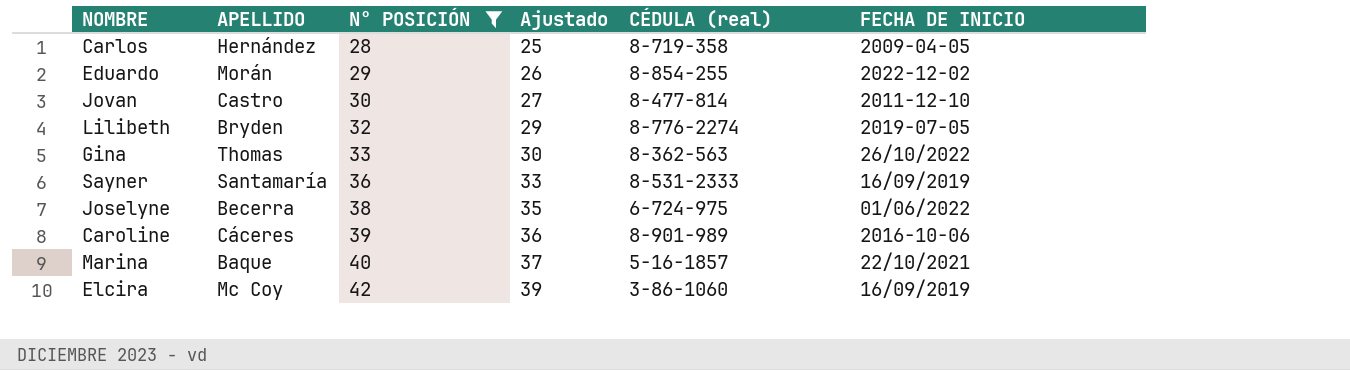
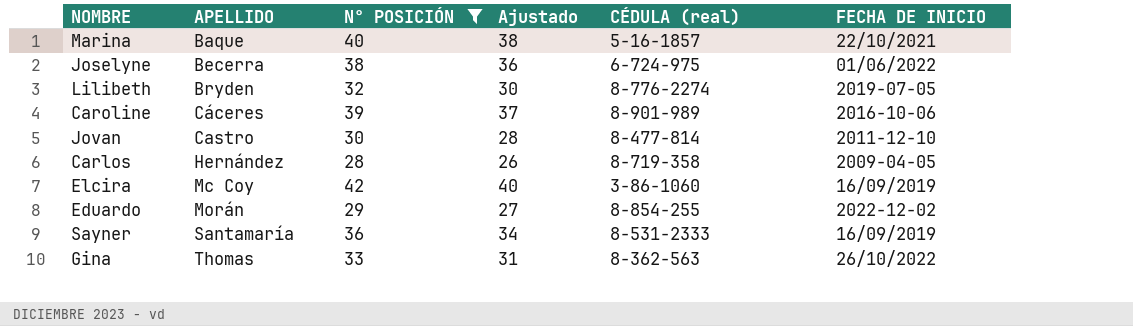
row order: N° POSICIÓN ascending -> APELLIDO ascending
column Ajustado | formula: [N° POSICIÓN] - 3 -> [N° POSICIÓN] - 2

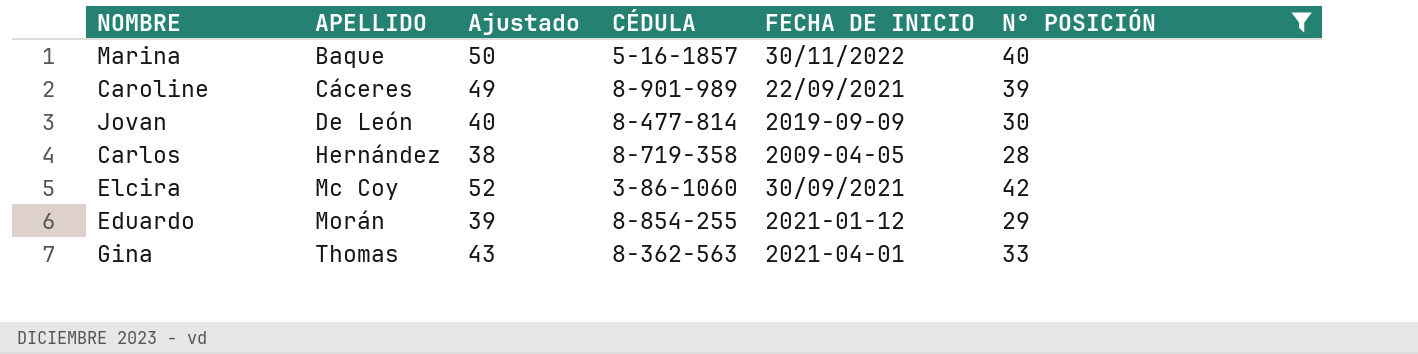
column Ajustado | formula: [N° POSICIÓN] - 2 -> [N° POSICIÓN] + 10
column name: CÉDULA (real) -> CÉDULA
column N° POSICIÓN | position: 3 -> 6
row Joselyne: Becerra | 38 | 36 | 6-724-975 | 01/06/2022 -> none
row Lilibeth: Bryden | 32 | 30 | 8-776-2274 | 2019-07-05 -> none
row Sayner: Santamaría | 36 | 34 | 8-531-2333 | 16/09/2019 -> none
Marina | FECHA DE INICIO: 22/10/2021 -> 30/11/2022
Caroline | FECHA DE INICIO: 2016-10-06 -> 22/09/2021
Jovan | APELLIDO: Castro -> De León
Jovan | FECHA DE INICIO: 2011-12-10 -> 2019-09-09
Elcira | FECHA DE INICIO: 16/09/2019 -> 30/09/2021
Eduardo | FECHA DE INICIO: 2022-12-02 -> 2021-01-12
Gina | FECHA DE INICIO: 26/10/2022 -> 2021-04-01

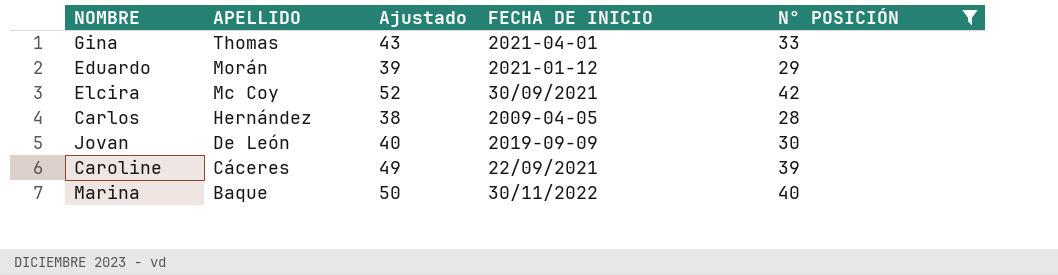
row order: APELLIDO ascending -> APELLIDO descending
column CÉDULA | position: 4 -> none

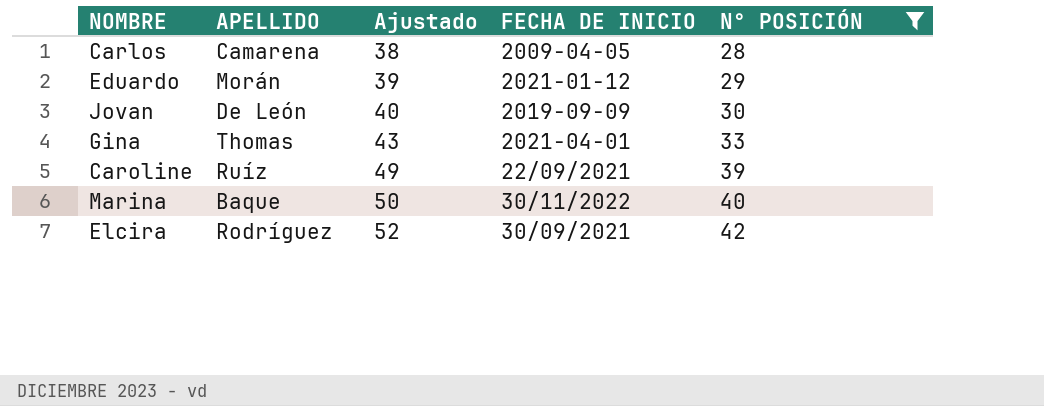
row order: APELLIDO descending -> Ajustado ascending
Carlos | APELLIDO: Hernández -> Camarena
Caroline | APELLIDO: Cáceres -> Ruíz
Elcira | APELLIDO: Mc Coy -> Rodríguez

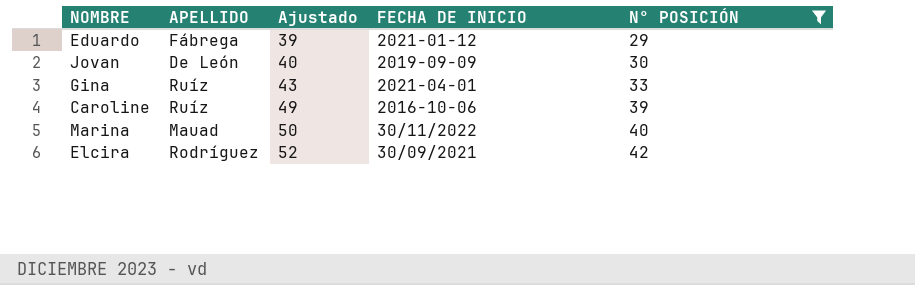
row Carlos: Camarena | 38 | 2009-04-05 | 28 -> none
Eduardo | APELLIDO: Morán -> Fábrega
Gina | APELLIDO: Thomas -> Ruíz
Caroline | FECHA DE INICIO: 22/09/2021 -> 2016-10-06
Marina | APELLIDO: Baque -> Mauad

